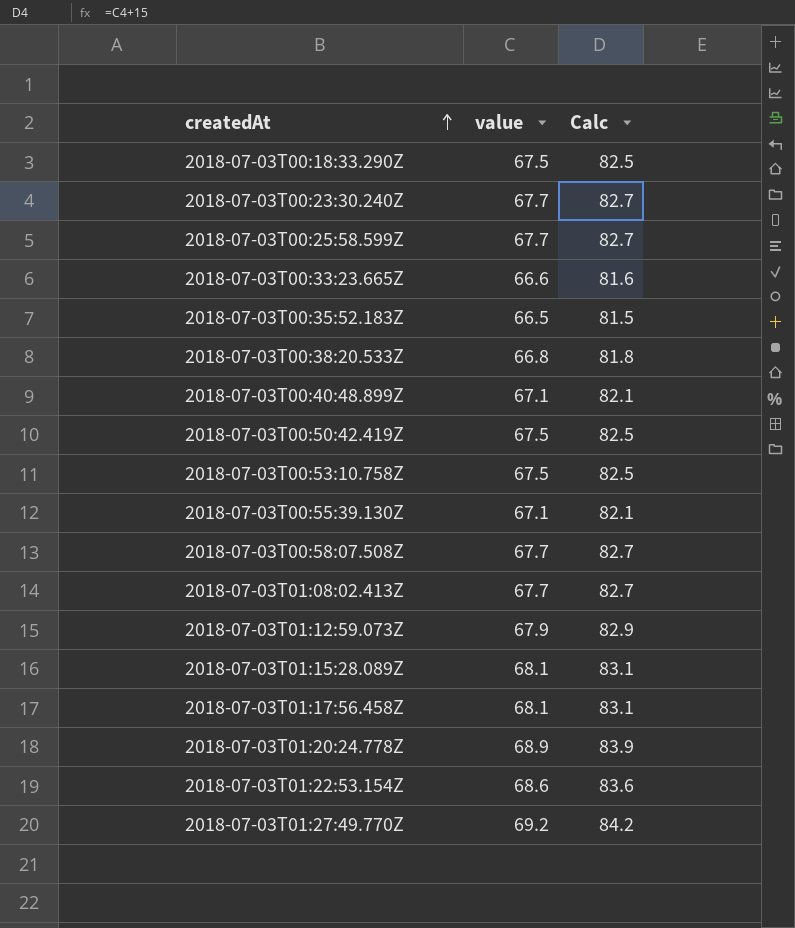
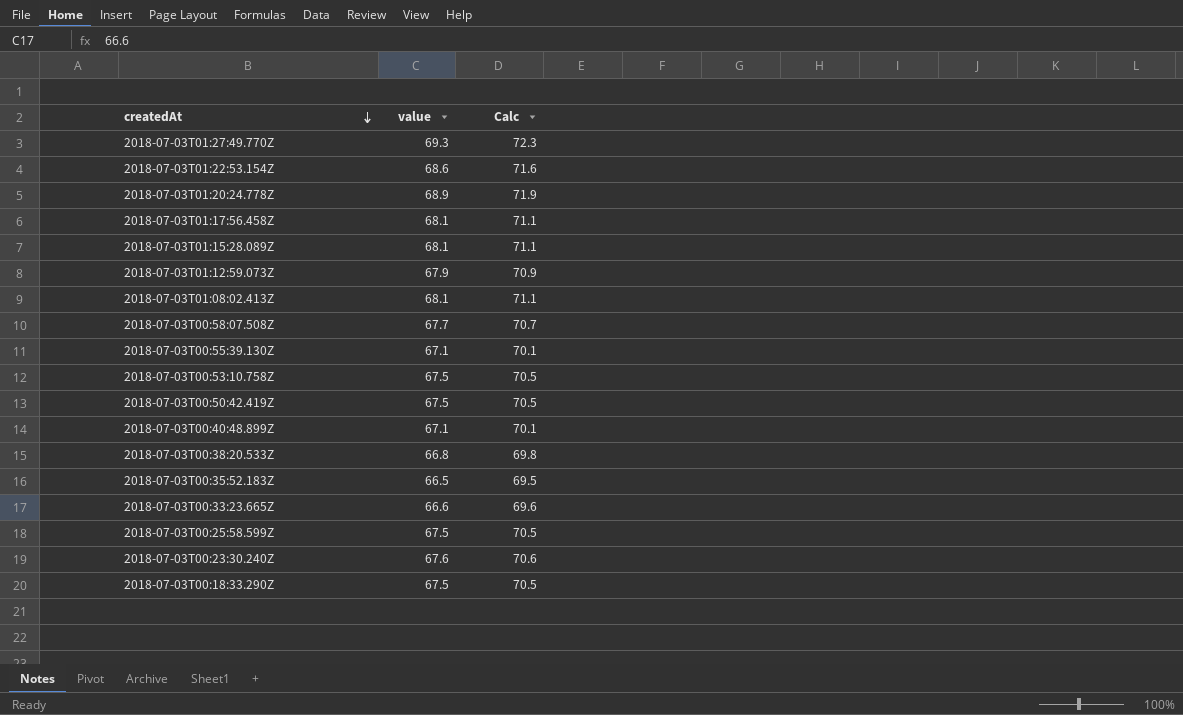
row order: createdAt ascending -> createdAt descending
column Calc | formula: [value] + 15 -> [value] + 3
2018-07-03T01:27:49.770Z | value: 69.2 -> 69.3
2018-07-03T01:08:02.413Z | value: 67.7 -> 68.1
2018-07-03T00:25:58.599Z | value: 67.7 -> 67.5
2018-07-03T00:23:30.240Z | value: 67.7 -> 67.6

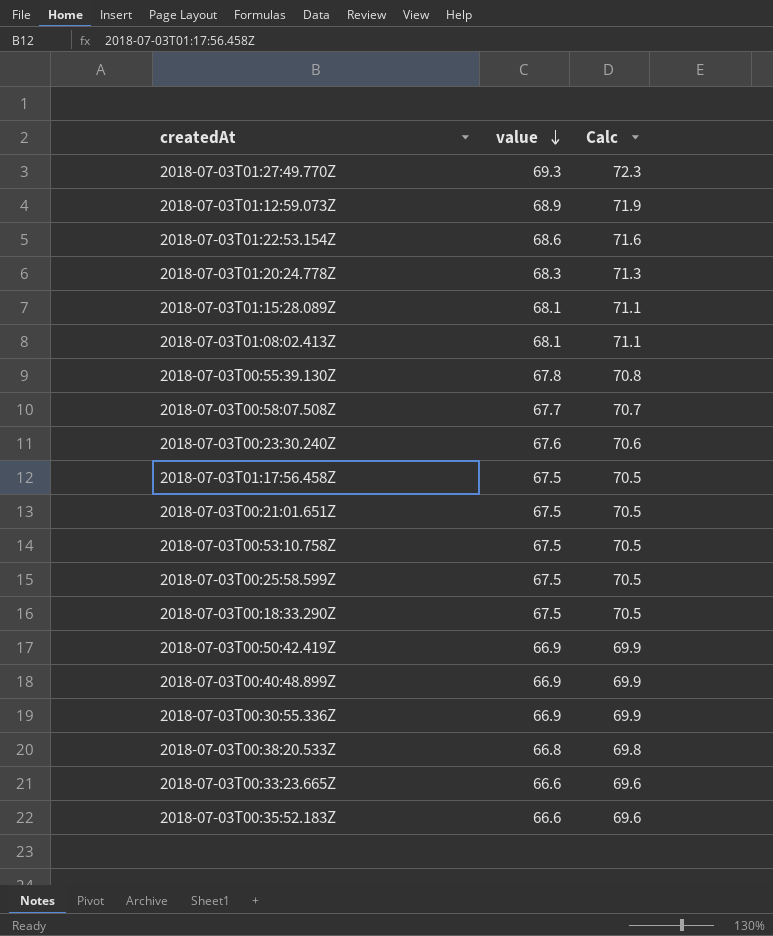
row order: createdAt descending -> value descending
2018-07-03T01:12:59.073Z | value: 67.9 -> 68.9
2018-07-03T01:12:59.073Z | Calc: 70.9 -> 71.9
2018-07-03T01:20:24.778Z | value: 68.9 -> 68.3
2018-07-03T01:20:24.778Z | Calc: 71.9 -> 71.3
2018-07-03T00:55:39.130Z | value: 67.1 -> 67.8
2018-07-03T00:55:39.130Z | Calc: 70.1 -> 70.8
2018-07-03T01:17:56.458Z | value: 68.1 -> 67.5
2018-07-03T01:17:56.458Z | Calc: 71.1 -> 70.5
row 2018-07-03T00:21:01.651Z: none -> 67.5 | 70.5
2018-07-03T00:50:42.419Z | value: 67.5 -> 66.9
2018-07-03T00:50:42.419Z | Calc: 70.5 -> 69.9
2018-07-03T00:40:48.899Z | value: 67.1 -> 66.9
2018-07-03T00:40:48.899Z | Calc: 70.1 -> 69.9
row 2018-07-03T00:30:55.336Z: none -> 66.9 | 69.9
2018-07-03T00:35:52.183Z | value: 66.5 -> 66.6
2018-07-03T00:35:52.183Z | Calc: 69.5 -> 69.6

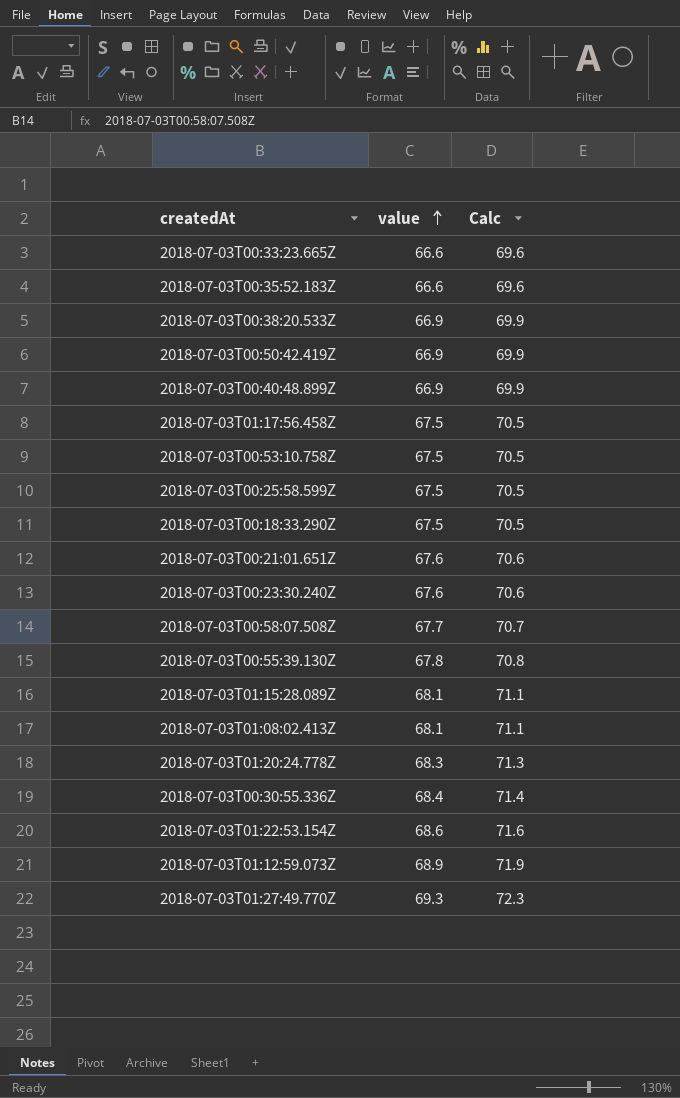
row order: value descending -> value ascending
2018-07-03T00:38:20.533Z | value: 66.8 -> 66.9
2018-07-03T00:38:20.533Z | Calc: 69.8 -> 69.9
2018-07-03T00:21:01.651Z | value: 67.5 -> 67.6
2018-07-03T00:21:01.651Z | Calc: 70.5 -> 70.6
2018-07-03T00:30:55.336Z | value: 66.9 -> 68.4
2018-07-03T00:30:55.336Z | Calc: 69.9 -> 71.4

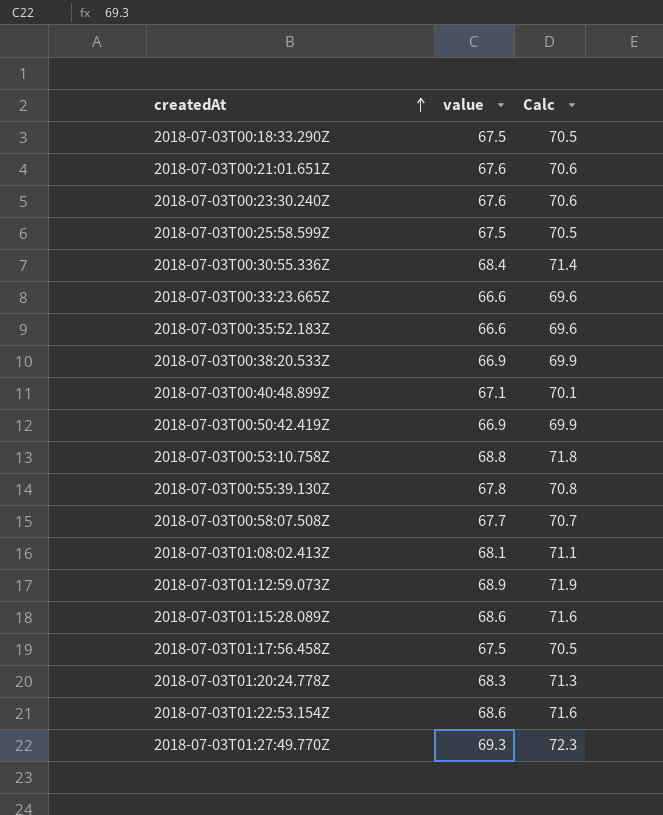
row order: value ascending -> createdAt ascending
2018-07-03T00:40:48.899Z | value: 66.9 -> 67.1
2018-07-03T00:40:48.899Z | Calc: 69.9 -> 70.1
2018-07-03T00:53:10.758Z | value: 67.5 -> 68.8
2018-07-03T00:53:10.758Z | Calc: 70.5 -> 71.8
2018-07-03T01:15:28.089Z | value: 68.1 -> 68.6
2018-07-03T01:15:28.089Z | Calc: 71.1 -> 71.6

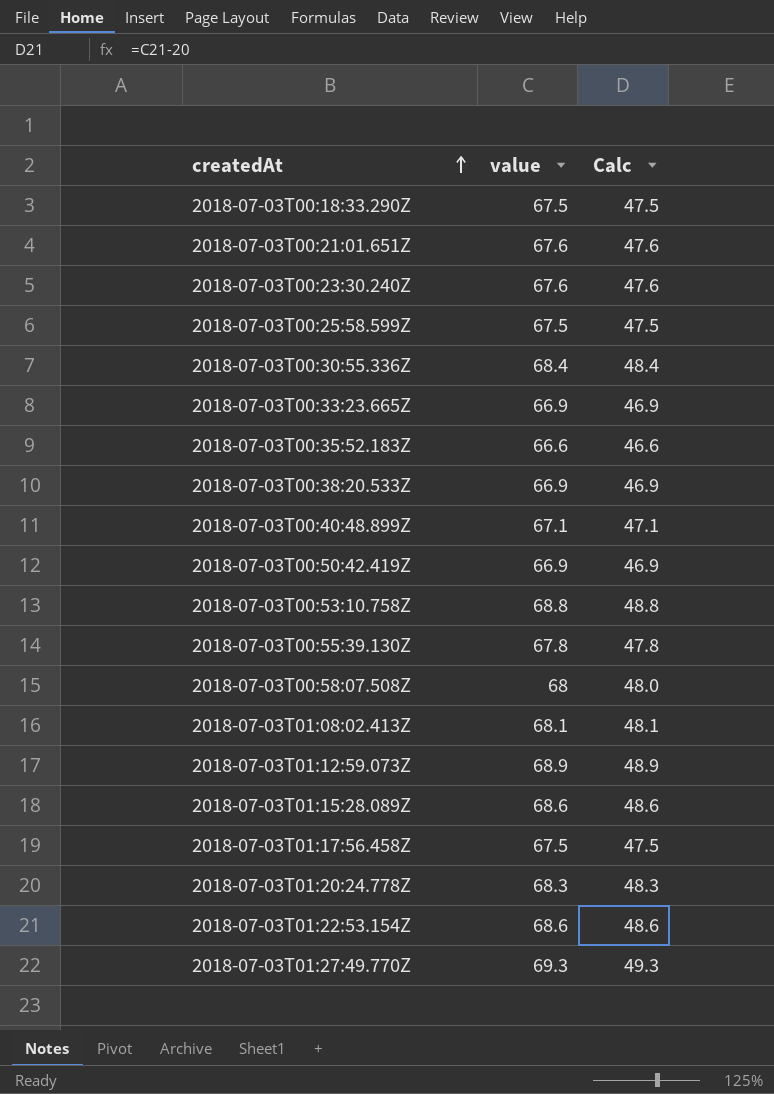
column Calc | formula: [value] + 3 -> [value] - 20
2018-07-03T00:33:23.665Z | value: 66.6 -> 66.9
2018-07-03T00:58:07.508Z | value: 67.7 -> 68

